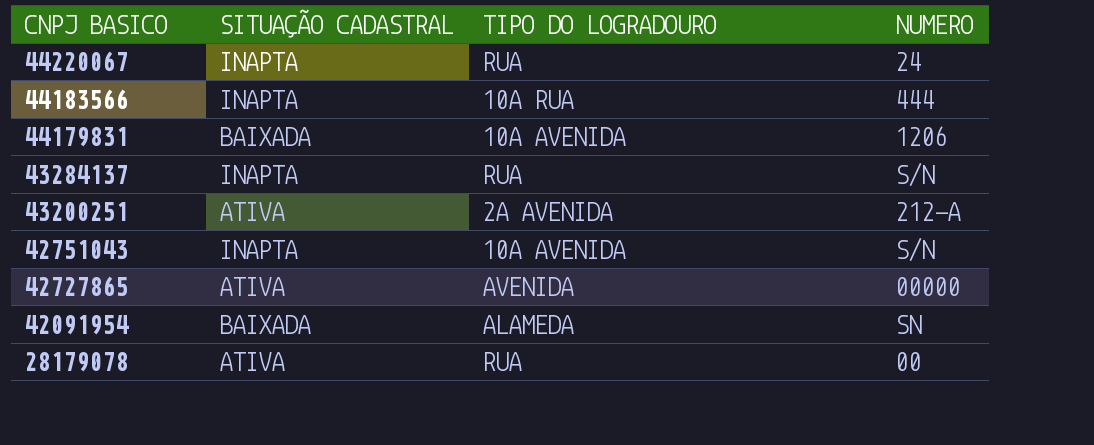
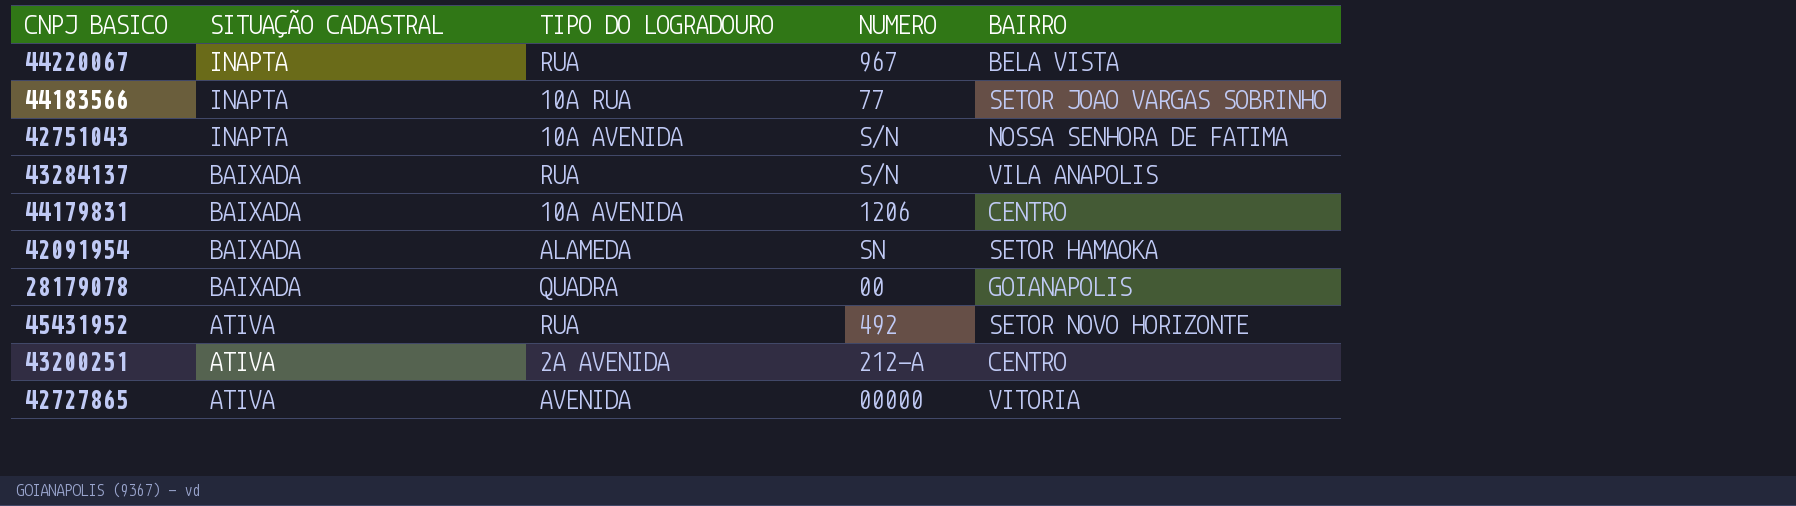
row order: CNPJ BASICO descending -> SITUAÇÃO CADASTRAL descending
column BAIRRO | position: none -> 5
44220067 | NUMERO: 24 -> 967
44183566 | NUMERO: 444 -> 77
43284137 | SITUAÇÃO CADASTRAL: INAPTA -> BAIXADA
28179078 | SITUAÇÃO CADASTRAL: ATIVA -> BAIXADA
28179078 | TIPO DO LOGRADOURO: RUA -> QUADRA
row 45431952: none -> ATIVA | RUA | 492 | SETOR NOVO HORIZONTE

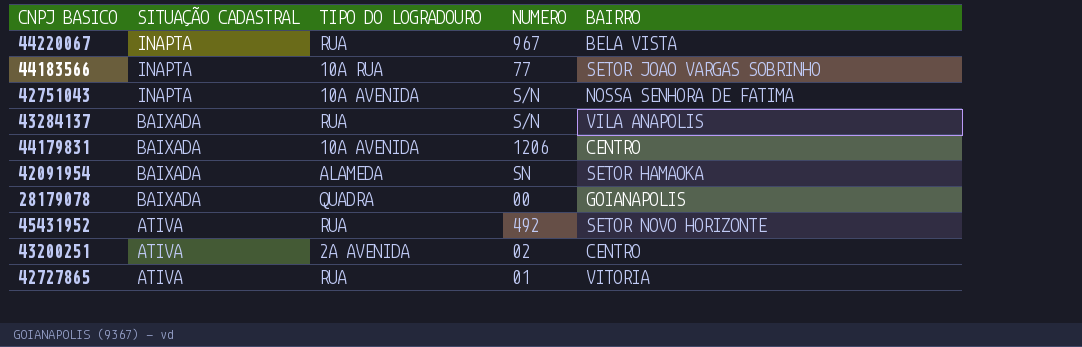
43200251 | NUMERO: 212-A -> 02
42727865 | TIPO DO LOGRADOURO: AVENIDA -> RUA
42727865 | NUMERO: 00000 -> 01

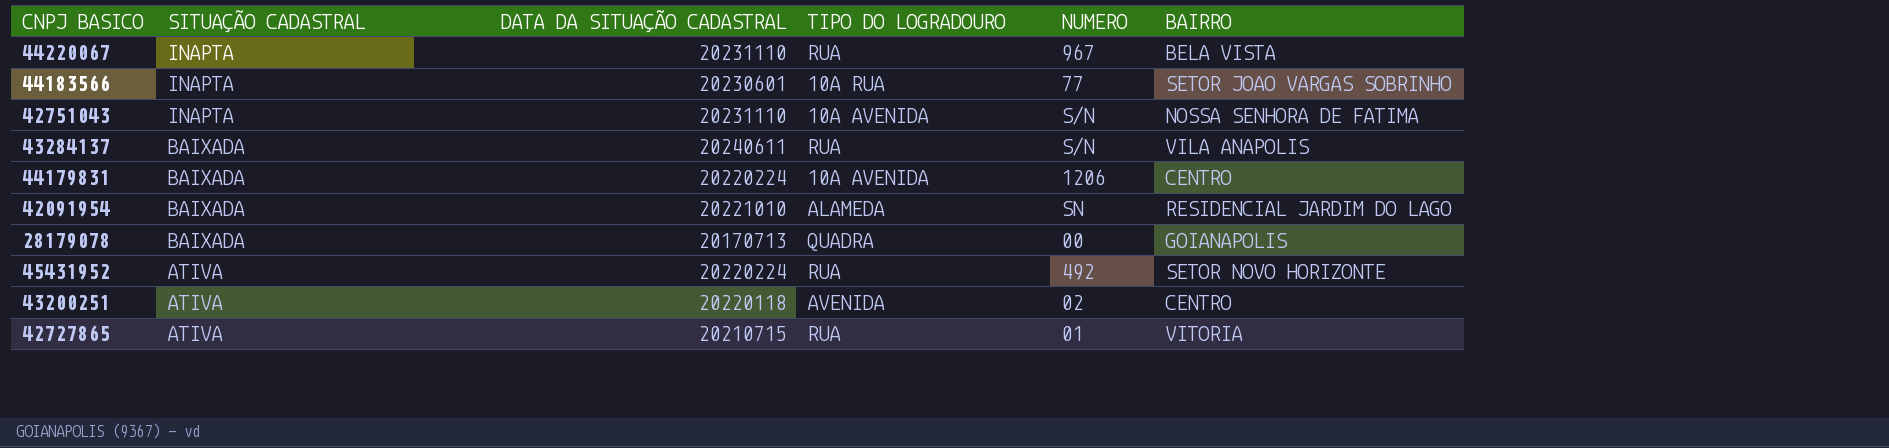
column DATA DA SITUAÇÃO CADASTRAL | position: none -> 3
42091954 | BAIRRO: SETOR HAMAOKA -> RESIDENCIAL JARDIM DO LAGO
43200251 | TIPO DO LOGRADOURO: 2A AVENIDA -> AVENIDA

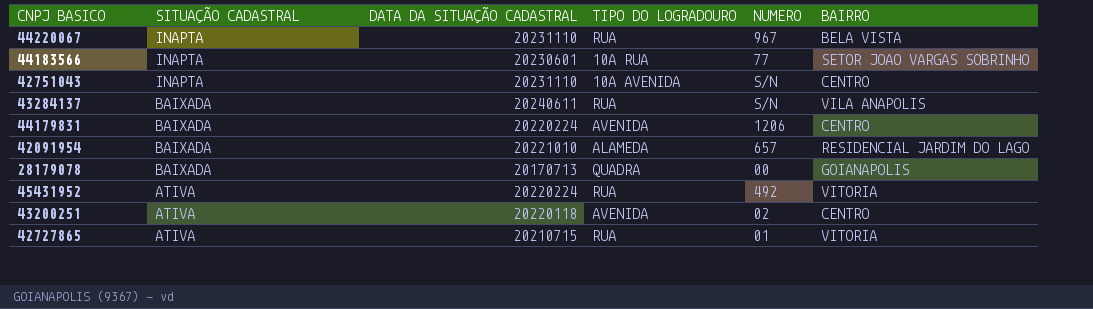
42751043 | BAIRRO: NOSSA SENHORA DE FATIMA -> CENTRO
44179831 | TIPO DO LOGRADOURO: 10A AVENIDA -> AVENIDA
42091954 | NUMERO: SN -> 657
45431952 | BAIRRO: SETOR NOVO HORIZONTE -> VITORIA

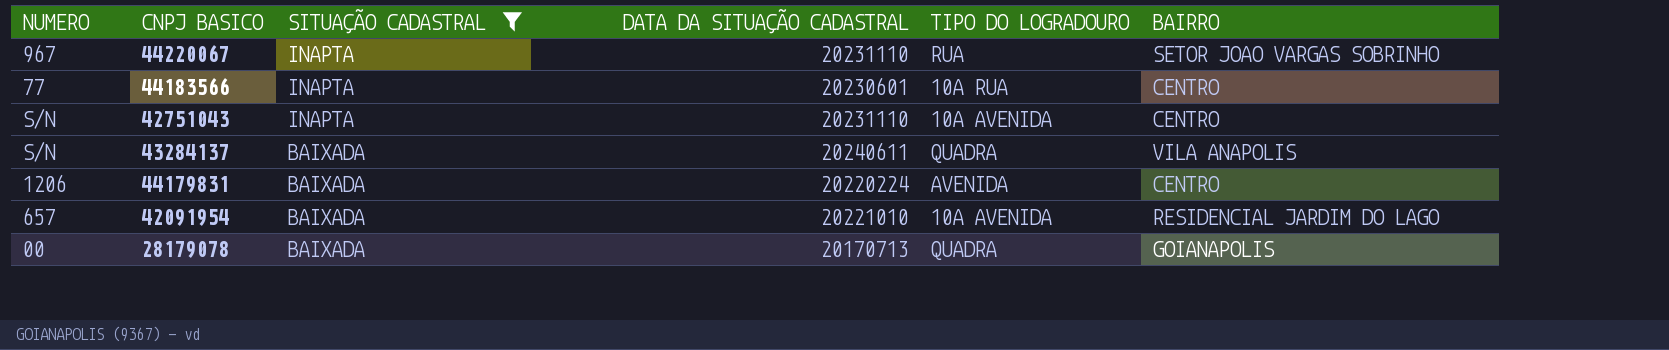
filter: none -> SITUAÇÃO CADASTRAL != ATIVA
column NUMERO | position: 5 -> 1
44220067 | BAIRRO: BELA VISTA -> SETOR JOAO VARGAS SOBRINHO
44183566 | BAIRRO: SETOR JOAO VARGAS SOBRINHO -> CENTRO
43284137 | TIPO DO LOGRADOURO: RUA -> QUADRA
42091954 | TIPO DO LOGRADOURO: ALAMEDA -> 10A AVENIDA

